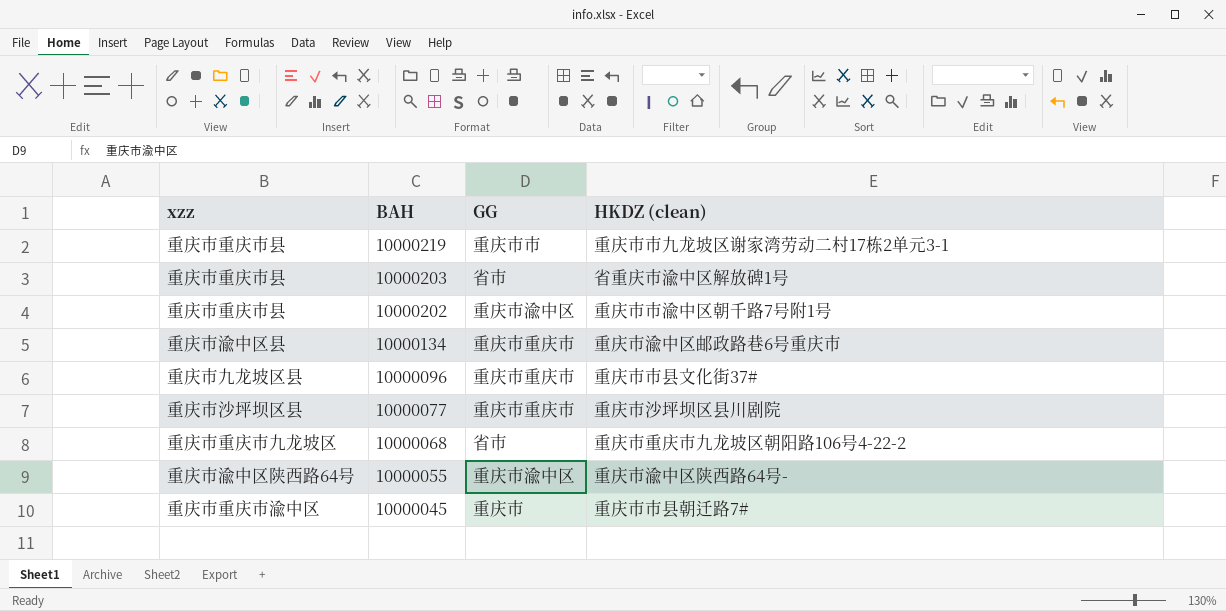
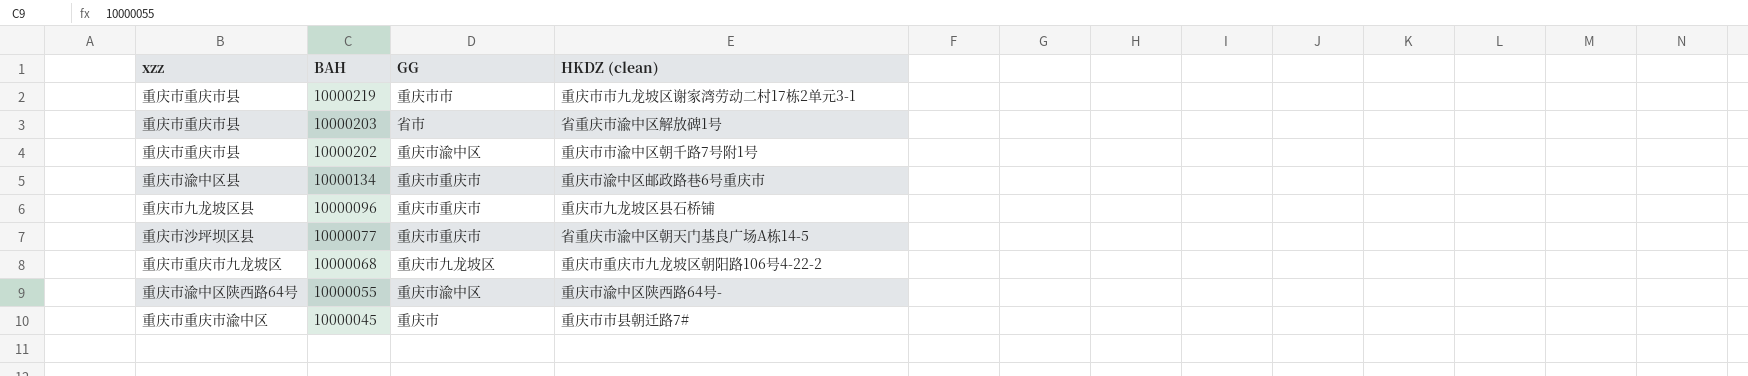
10000096 | HKDZ (clean): 重庆市市县文化街37# -> 重庆市九龙坡区县石桥铺
10000077 | HKDZ (clean): 重庆市沙坪坝区县川剧院 -> 省重庆市渝中区朝天门基良广场A栋14-5
10000068 | GG: 省市 -> 重庆市九龙坡区

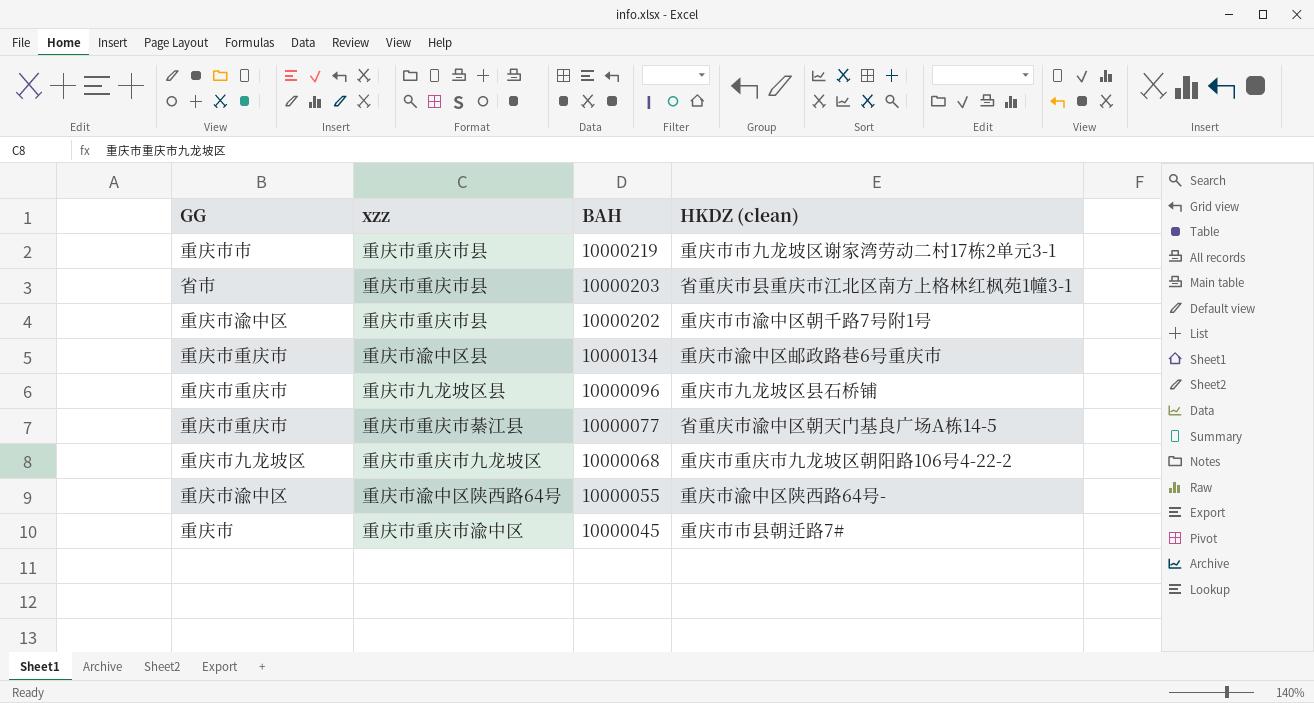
column GG | position: 3 -> 1
10000203 | HKDZ (clean): 省重庆市渝中区解放碑1号 -> 省重庆市县重庆市江北区南方上格林红枫苑1幢3-1
10000077 | xzz: 重庆市沙坪坝区县 -> 重庆市重庆市綦江县

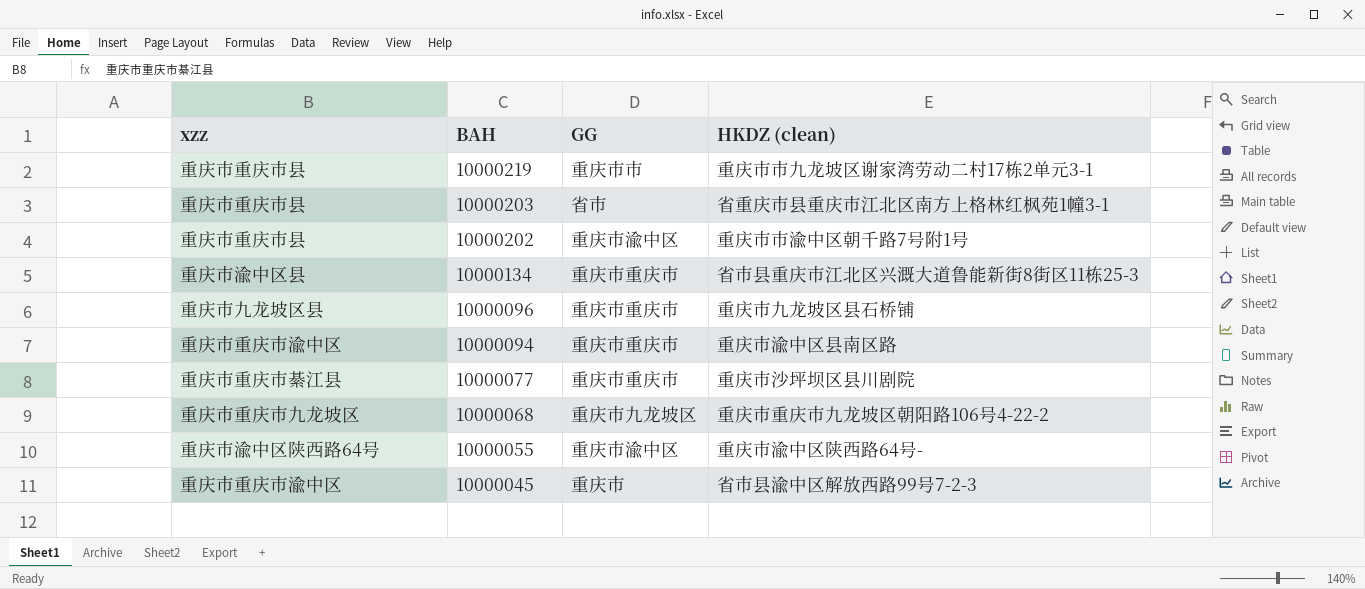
column GG | position: 1 -> 3
10000134 | HKDZ (clean): 重庆市渝中区邮政路巷6号重庆市 -> 省市县重庆市江北区兴溉大道鲁能新街8街区11栋25-3
row 10000094: none -> 重庆市重庆市渝中区 | 重庆市重庆市 | 重庆市渝中区县南区路
10000077 | HKDZ (clean): 省重庆市渝中区朝天门基良广场A栋14-5 -> 重庆市沙坪坝区县川剧院
10000045 | HKDZ (clean): 重庆市市县朝迁路7# -> 省市县渝中区解放西路99号7-2-3

